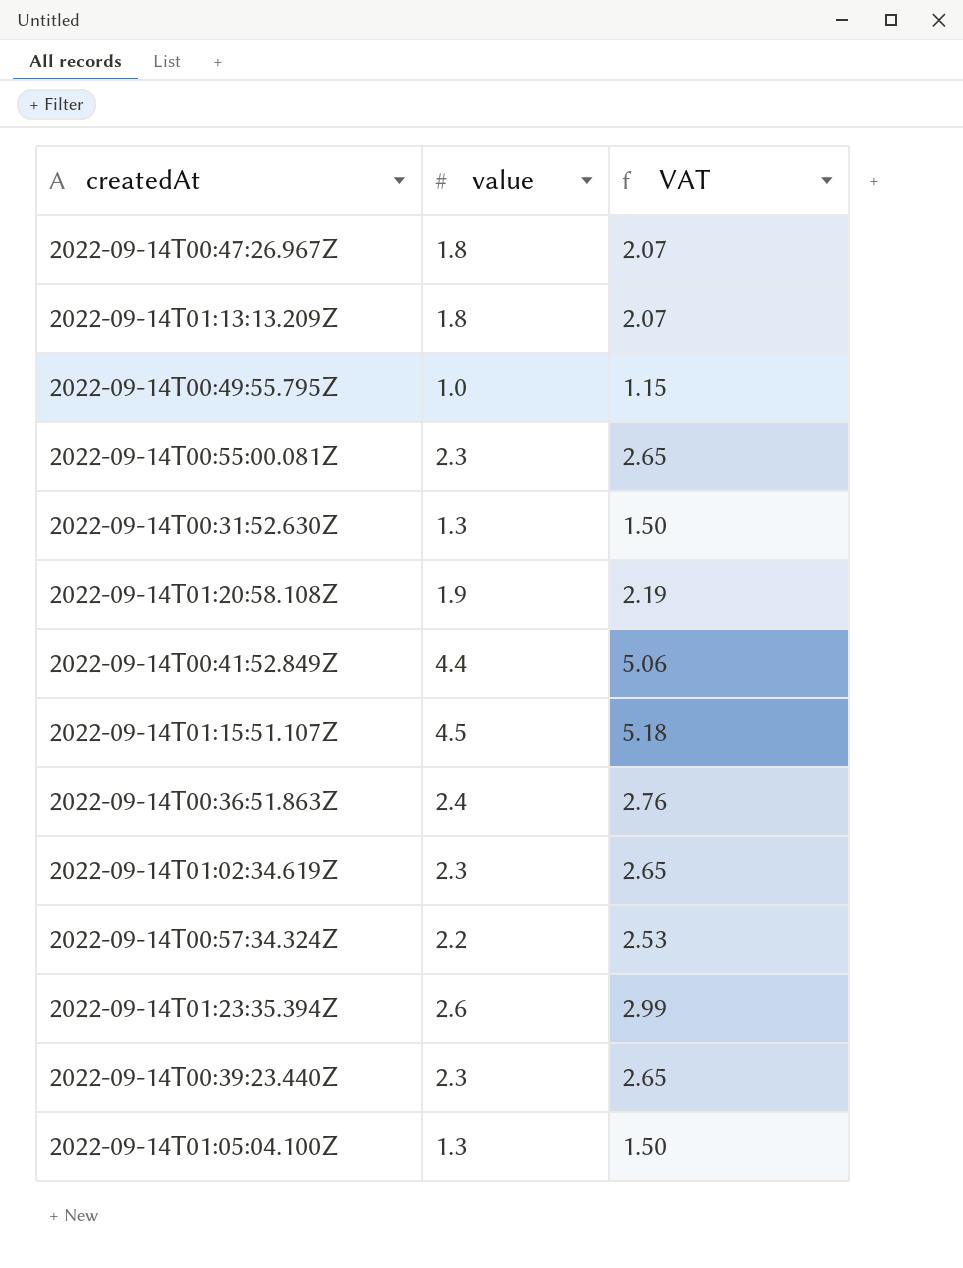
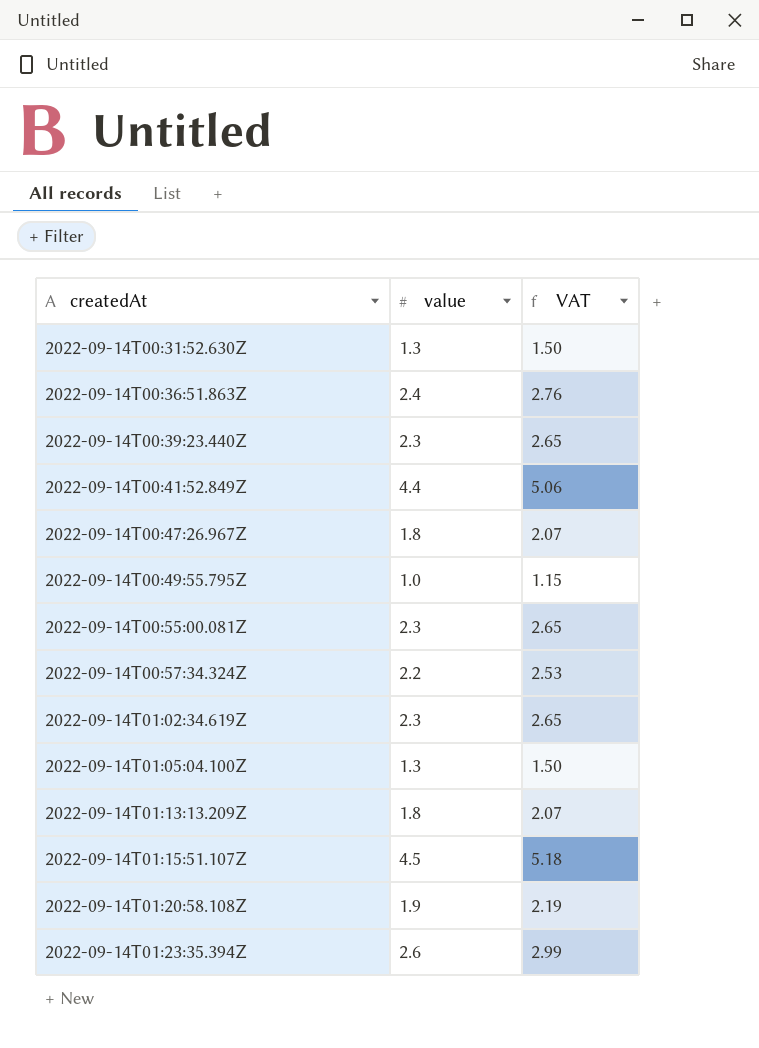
row order: none -> createdAt ascending

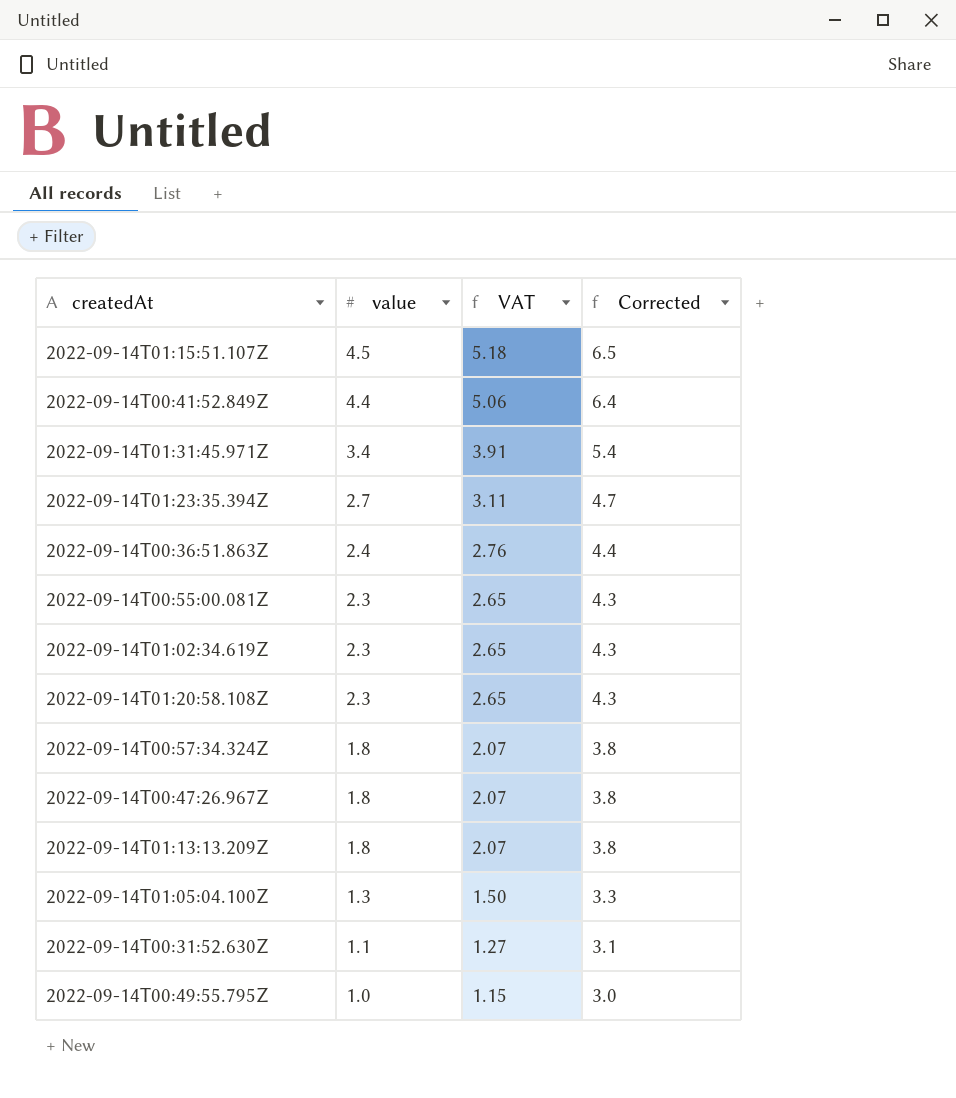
row order: createdAt ascending -> value descending
column Corrected | formula: none -> [value] + 2
row 2022-09-14T00:39:23.440Z: 2.3 | 2.65 -> none
row 2022-09-14T01:31:45.971Z: none -> 3.4 | 3.91 | 5.4
2022-09-14T01:23:35.394Z | value: 2.6 -> 2.7
2022-09-14T01:23:35.394Z | VAT: 2.99 -> 3.11
2022-09-14T01:20:58.108Z | value: 1.9 -> 2.3
2022-09-14T01:20:58.108Z | VAT: 2.19 -> 2.65
2022-09-14T00:57:34.324Z | value: 2.2 -> 1.8
2022-09-14T00:57:34.324Z | VAT: 2.53 -> 2.07
2022-09-14T00:31:52.630Z | value: 1.3 -> 1.1
2022-09-14T00:31:52.630Z | VAT: 1.50 -> 1.27

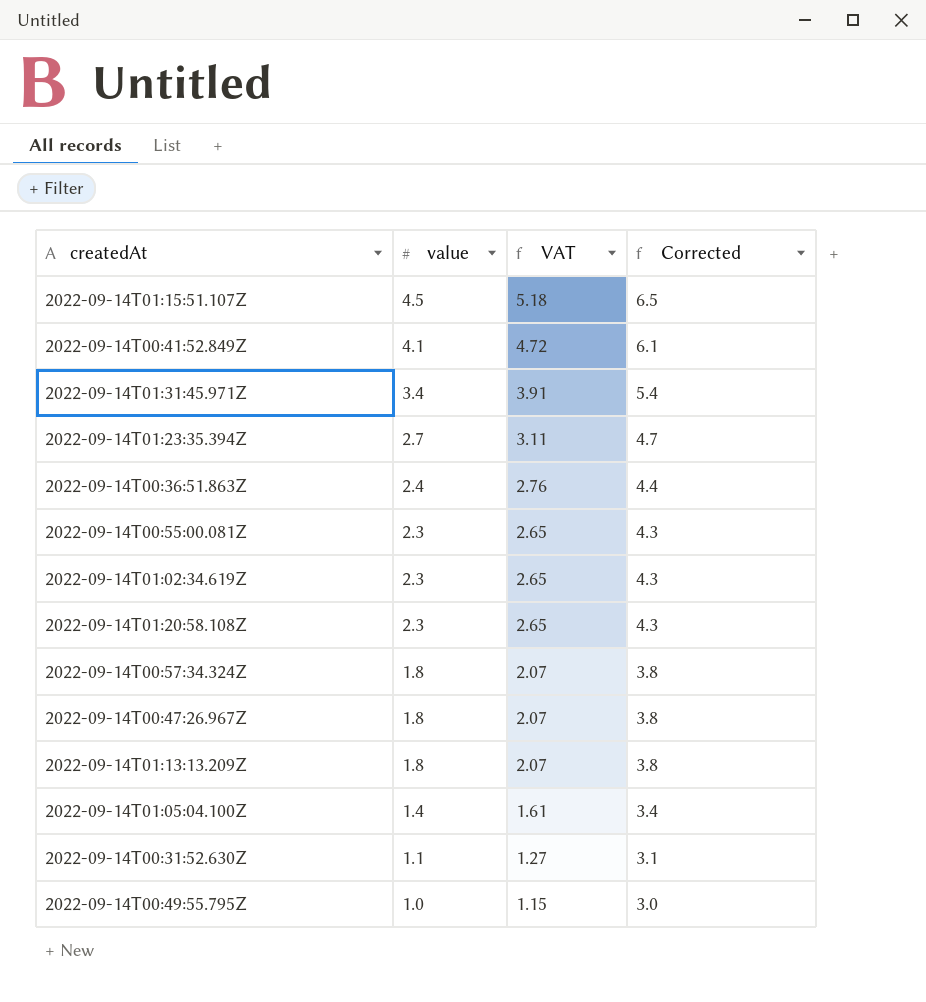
2022-09-14T00:41:52.849Z | value: 4.4 -> 4.1
2022-09-14T00:41:52.849Z | VAT: 5.06 -> 4.72
2022-09-14T00:41:52.849Z | Corrected: 6.4 -> 6.1
2022-09-14T01:05:04.100Z | value: 1.3 -> 1.4
2022-09-14T01:05:04.100Z | VAT: 1.50 -> 1.61
2022-09-14T01:05:04.100Z | Corrected: 3.3 -> 3.4

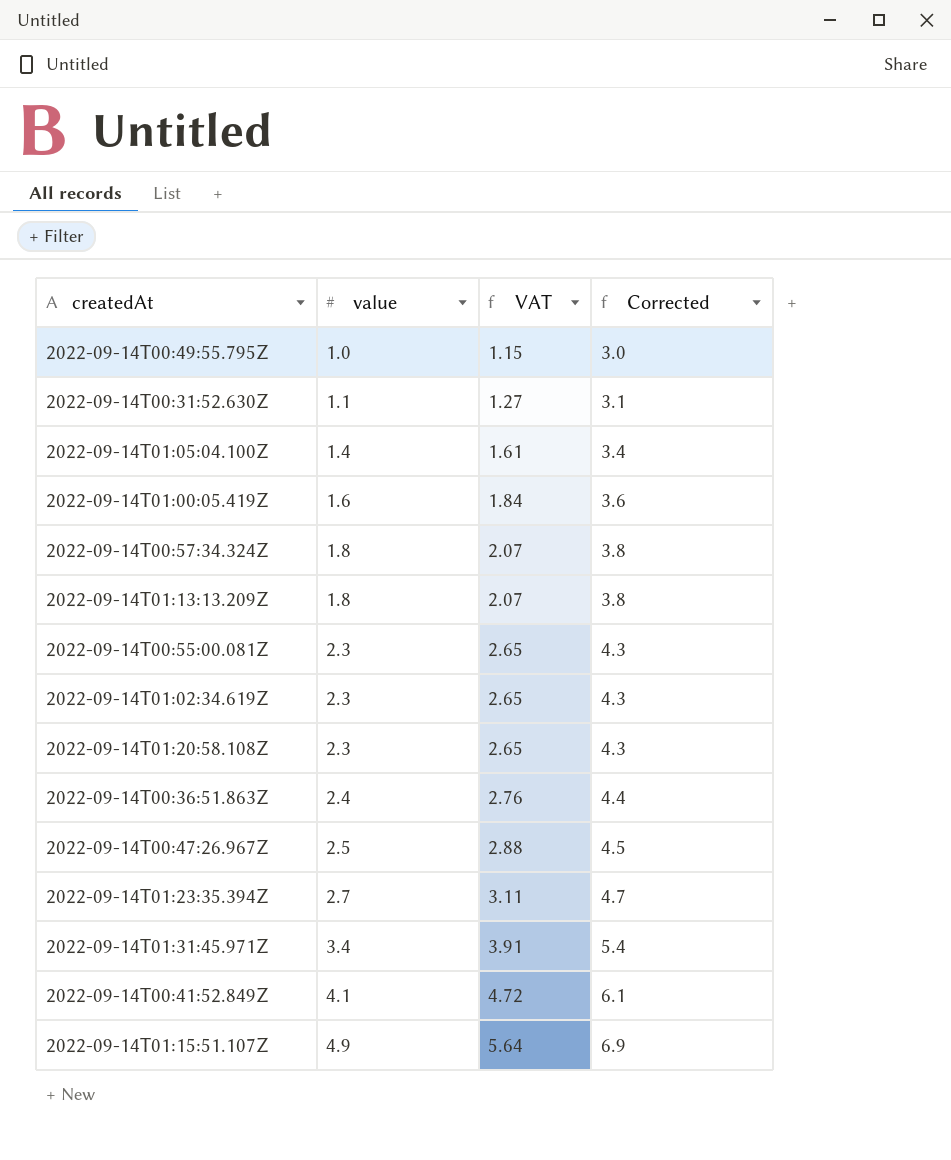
row order: value descending -> value ascending
row 2022-09-14T01:00:05.419Z: none -> 1.6 | 1.84 | 3.6
2022-09-14T00:47:26.967Z | value: 1.8 -> 2.5
2022-09-14T00:47:26.967Z | VAT: 2.07 -> 2.88
2022-09-14T00:47:26.967Z | Corrected: 3.8 -> 4.5
2022-09-14T01:15:51.107Z | value: 4.5 -> 4.9
2022-09-14T01:15:51.107Z | VAT: 5.18 -> 5.64
2022-09-14T01:15:51.107Z | Corrected: 6.5 -> 6.9

